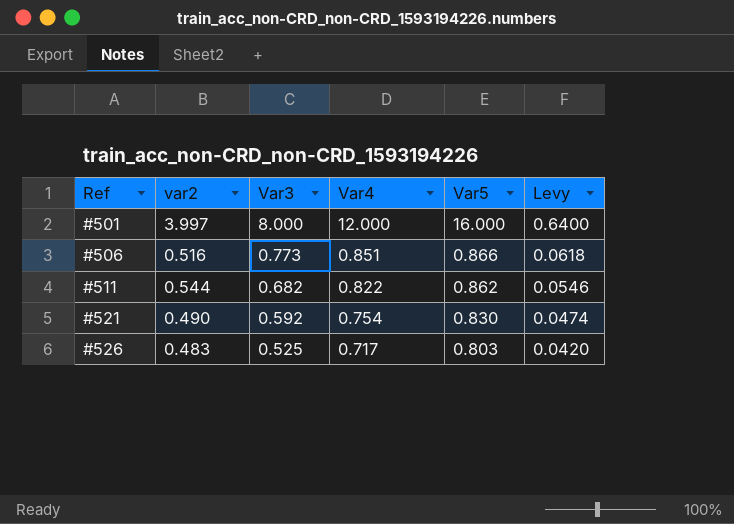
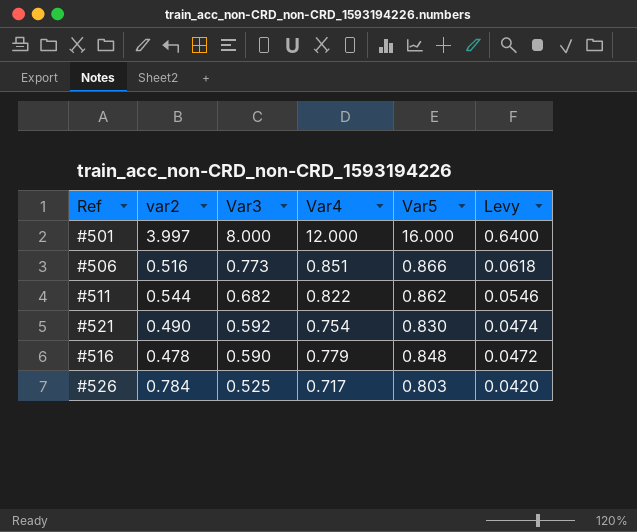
row #516: none -> 0.478 | 0.590 | 0.779 | 0.848 | 0.0472
#526 | var2: 0.483 -> 0.784

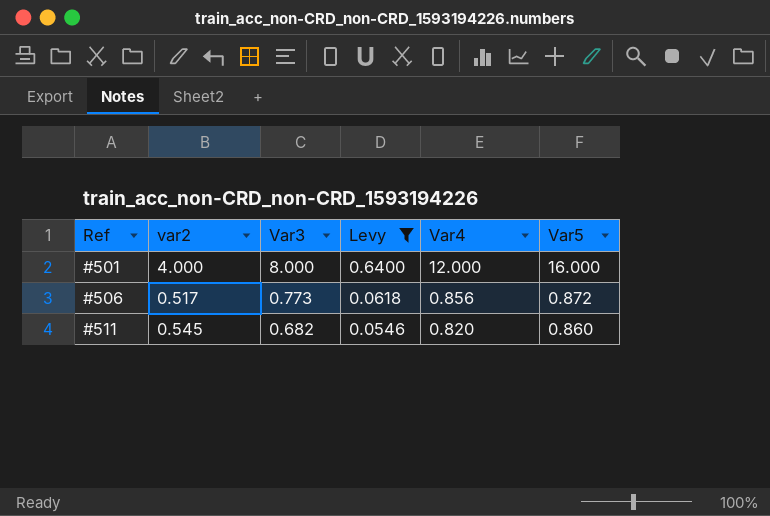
filter: none -> Levy >= 0.0546
column Levy | position: 6 -> 4
#501 | var2: 3.997 -> 4.000
#506 | var2: 0.516 -> 0.517
#506 | Var4: 0.851 -> 0.856
#506 | Var5: 0.866 -> 0.872
#511 | var2: 0.544 -> 0.545
#511 | Var4: 0.822 -> 0.820
#511 | Var5: 0.862 -> 0.860

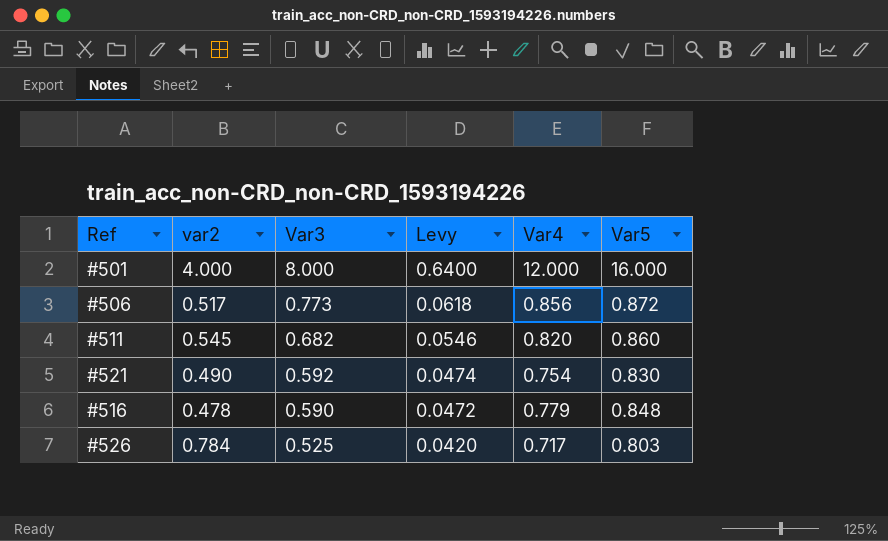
filter: Levy >= 0.0546 -> none

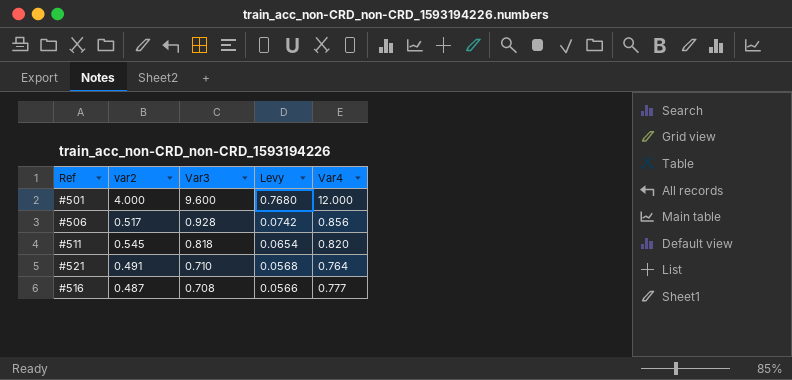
column Var5 | position: 6 -> none
row #526: 0.784 | 0.525 | 0.0420 | 0.717 | 0.803 -> none
#501 | Var3: 8.000 -> 9.600
#501 | Levy: 0.6400 -> 0.7680
#506 | Var3: 0.773 -> 0.928
#506 | Levy: 0.0618 -> 0.0742
#511 | Var3: 0.682 -> 0.818
#511 | Levy: 0.0546 -> 0.0654
#521 | var2: 0.490 -> 0.491
#521 | Var3: 0.592 -> 0.710
#521 | Levy: 0.0474 -> 0.0568
#521 | Var4: 0.754 -> 0.764
#516 | var2: 0.478 -> 0.487
#516 | Var3: 0.590 -> 0.708
#516 | Levy: 0.0472 -> 0.0566
#516 | Var4: 0.779 -> 0.777

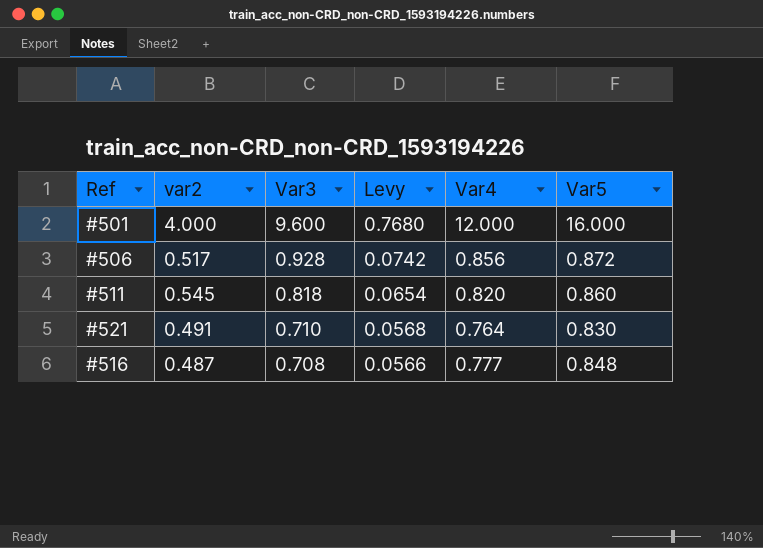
column Var5 | position: none -> 6

